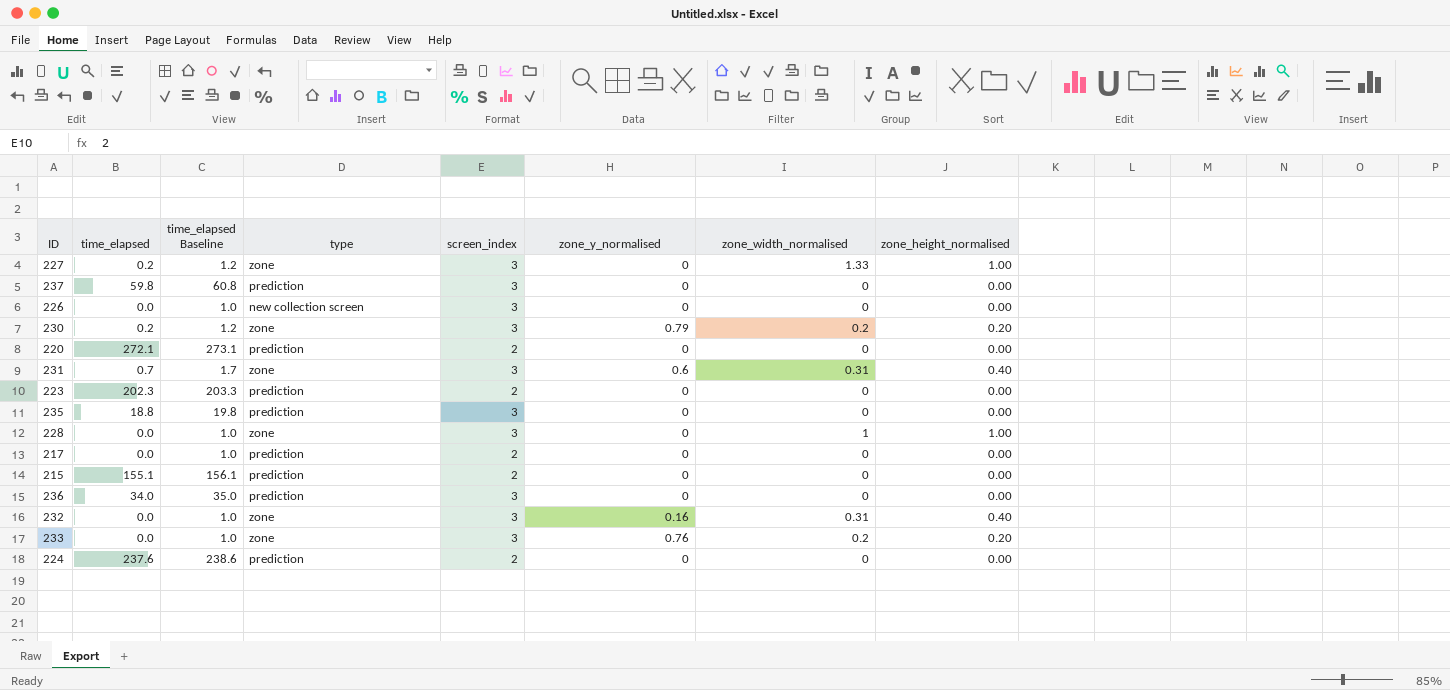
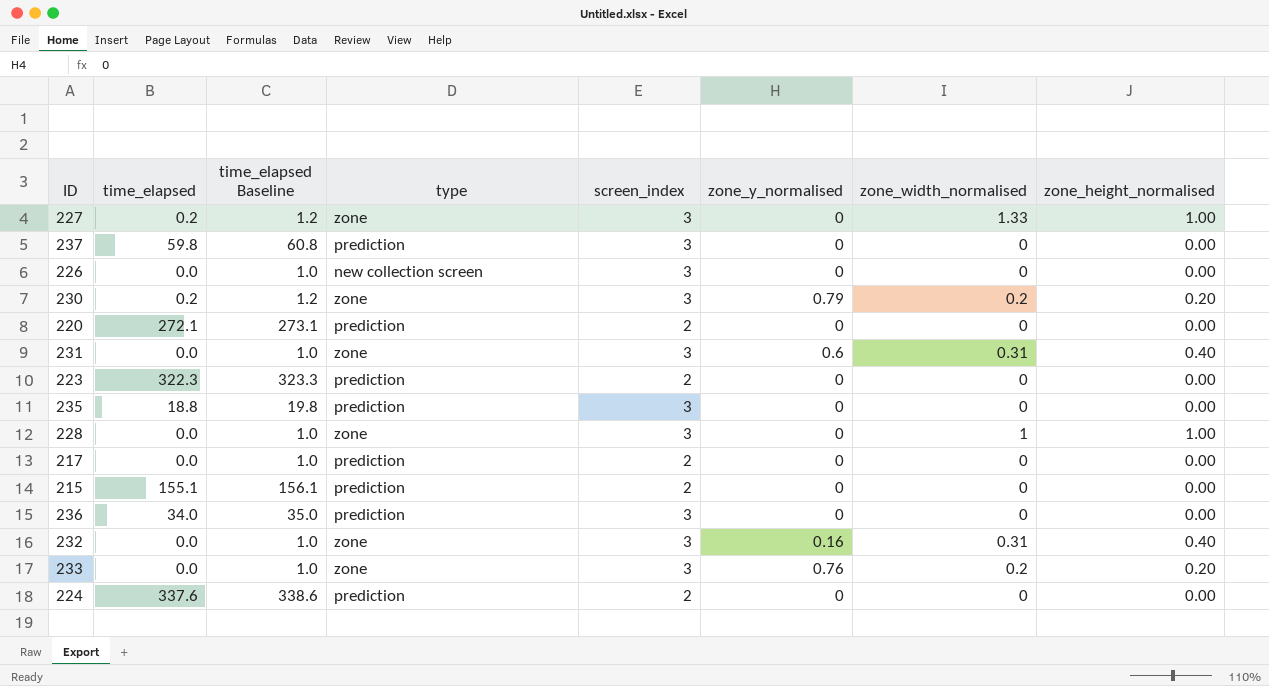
231 | time_elapsed: 0.7 -> 0.0
231 | time_elapsed Baseline: 1.7 -> 1.0
223 | time_elapsed: 202.3 -> 322.3
223 | time_elapsed Baseline: 203.3 -> 323.3
224 | time_elapsed: 237.6 -> 337.6
224 | time_elapsed Baseline: 238.6 -> 338.6

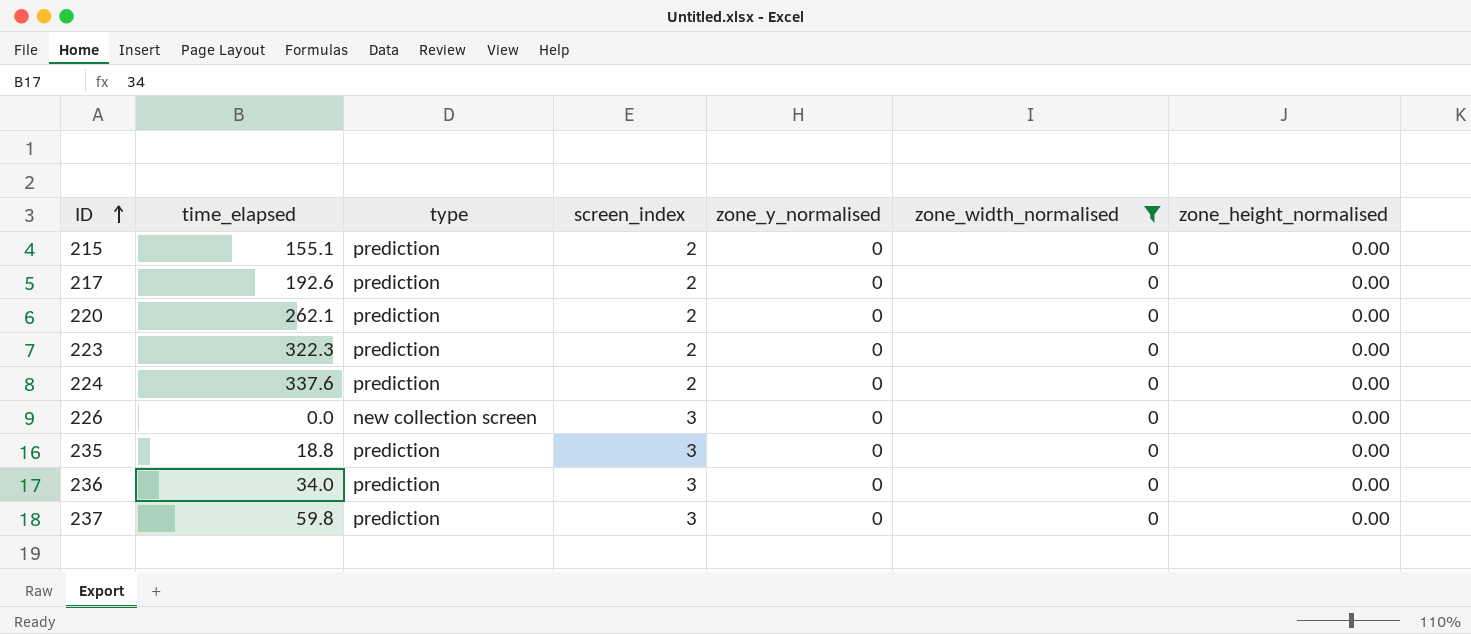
filter: none -> zone_width_normalised = 0
row order: none -> ID ascending
column time_elapsed Baseline | formula: [time_elapsed] + 1 -> none
217 | time_elapsed: 0.0 -> 192.6
220 | time_elapsed: 272.1 -> 262.1

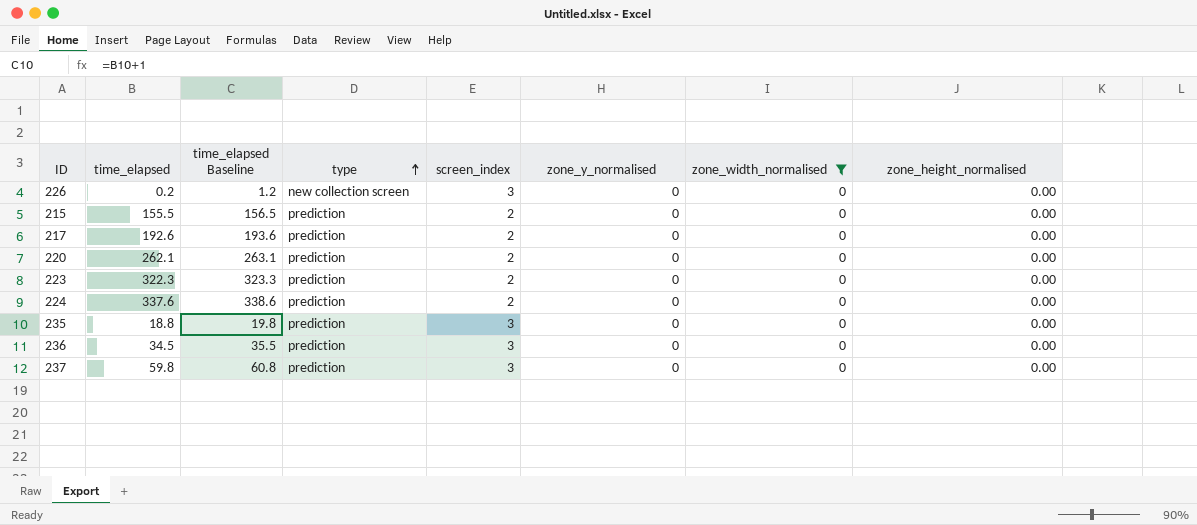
row order: ID ascending -> type ascending
column time_elapsed Baseline | formula: none -> [time_elapsed] + 1
226 | time_elapsed: 0.0 -> 0.2
215 | time_elapsed: 155.1 -> 155.5
236 | time_elapsed: 34.0 -> 34.5

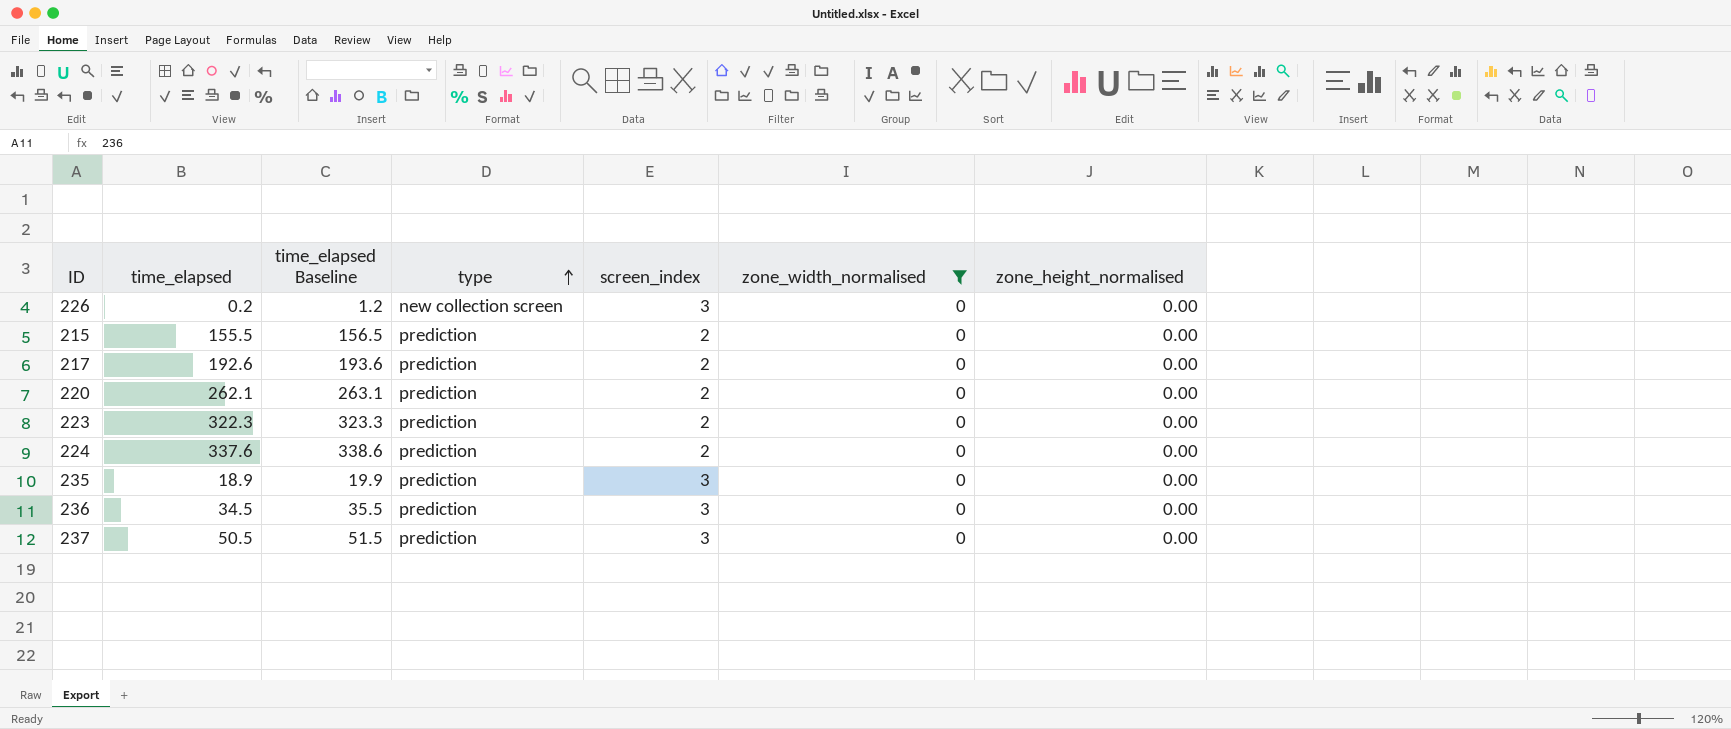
column zone_y_normalised | position: 6 -> none
235 | time_elapsed: 18.8 -> 18.9
235 | time_elapsed Baseline: 19.8 -> 19.9
237 | time_elapsed: 59.8 -> 50.5
237 | time_elapsed Baseline: 60.8 -> 51.5

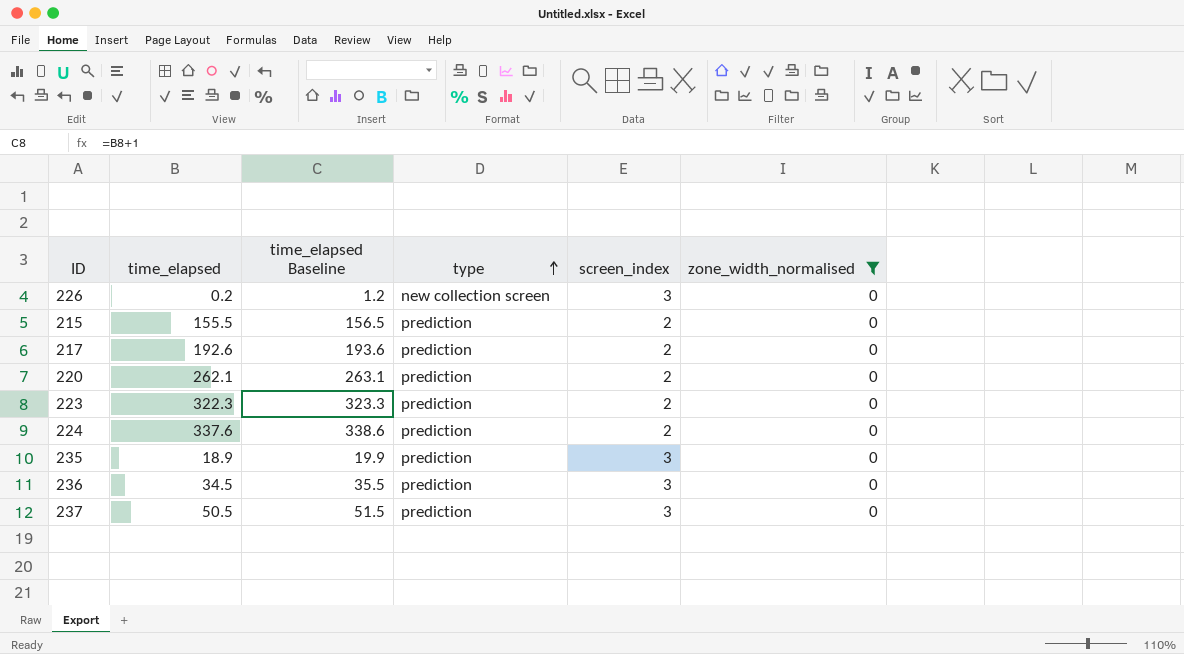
column zone_height_normalised | position: 7 -> none

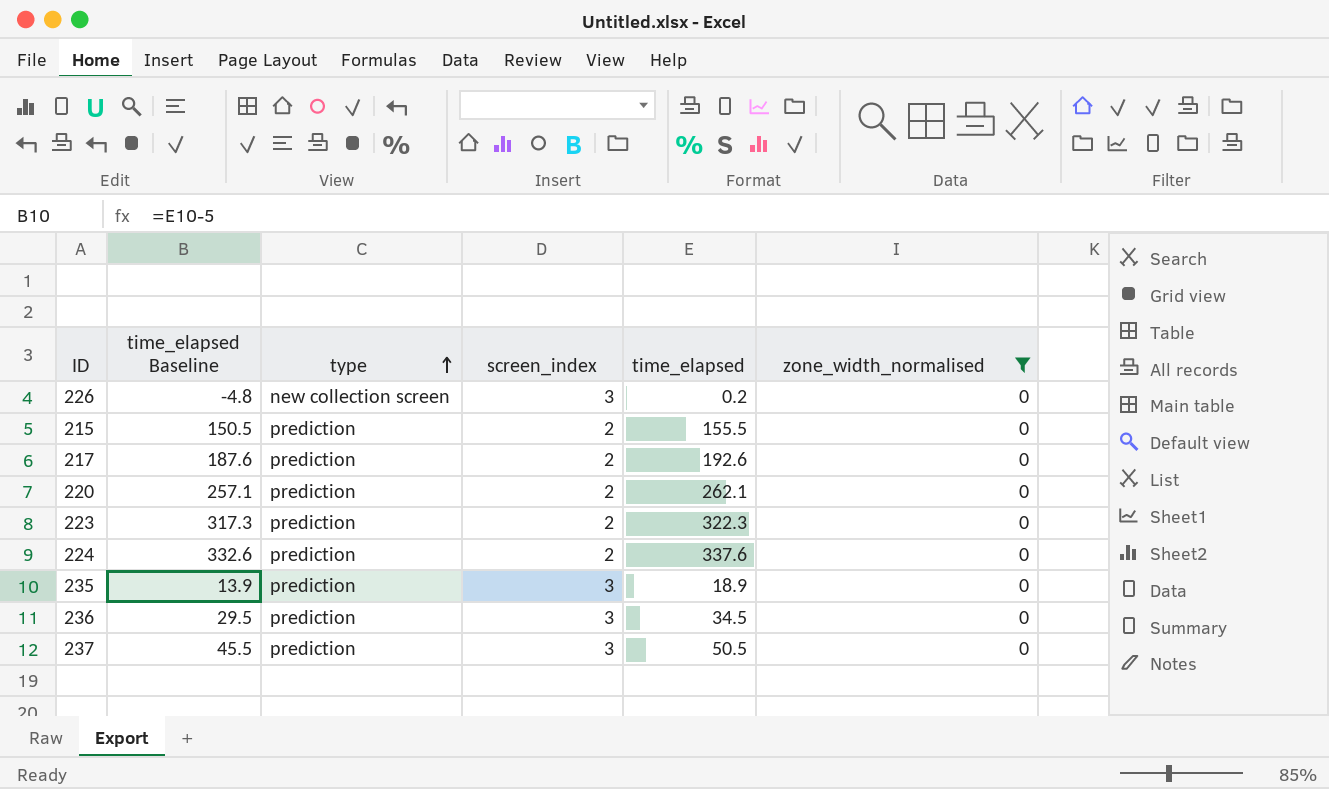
column time_elapsed Baseline | formula: [time_elapsed] + 1 -> [time_elapsed] - 5
column time_elapsed | position: 2 -> 5

